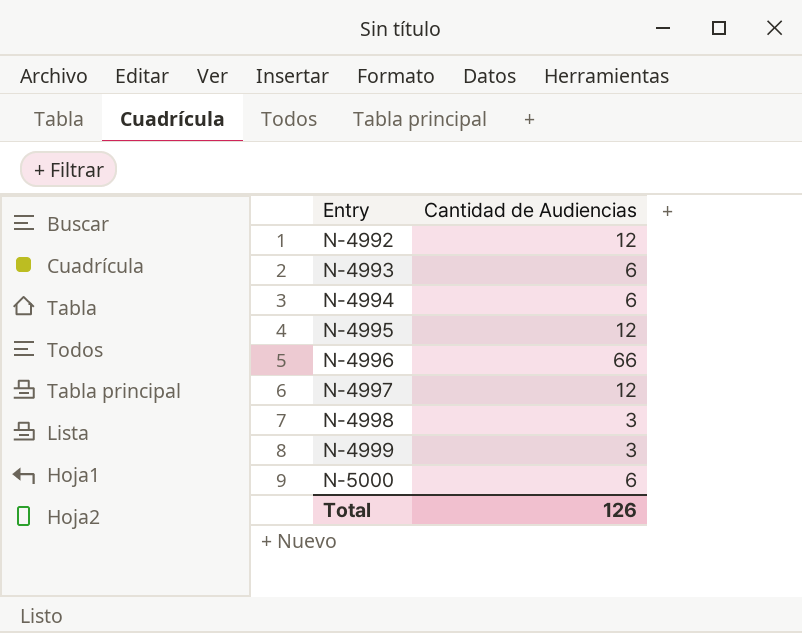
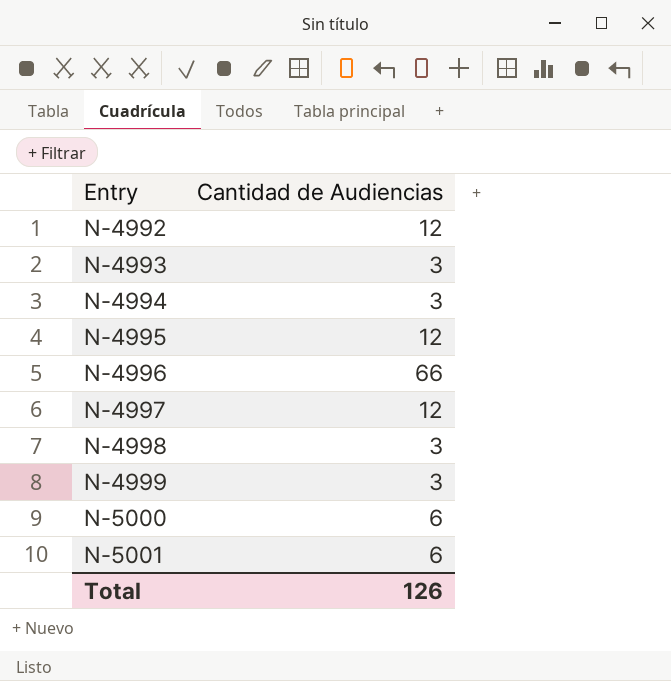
N-4993 | Cantidad de Audiencias: 6 -> 3
N-4994 | Cantidad de Audiencias: 6 -> 3
row N-5001: none -> 6

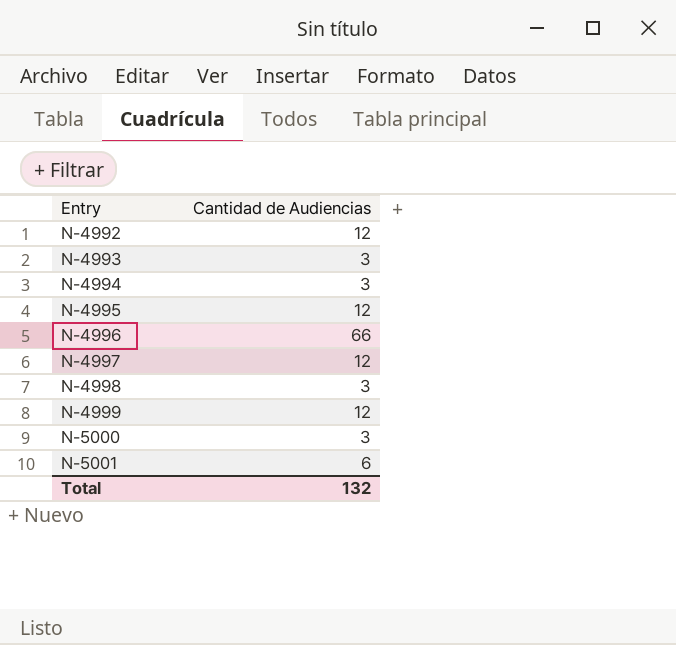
N-4999 | Cantidad de Audiencias: 3 -> 12
N-5000 | Cantidad de Audiencias: 6 -> 3
Total | Cantidad de Audiencias: 126 -> 132

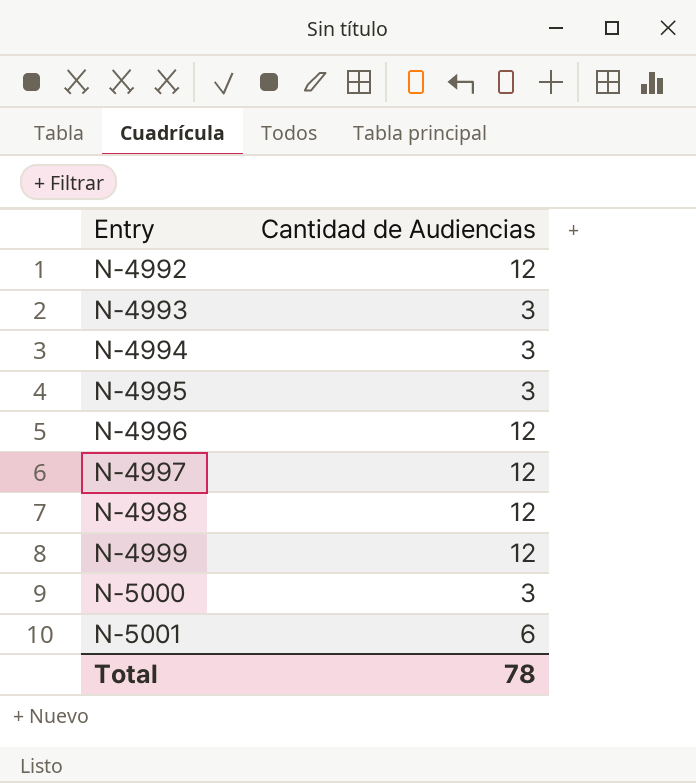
N-4995 | Cantidad de Audiencias: 12 -> 3
N-4996 | Cantidad de Audiencias: 66 -> 12
N-4998 | Cantidad de Audiencias: 3 -> 12
Total | Cantidad de Audiencias: 132 -> 78

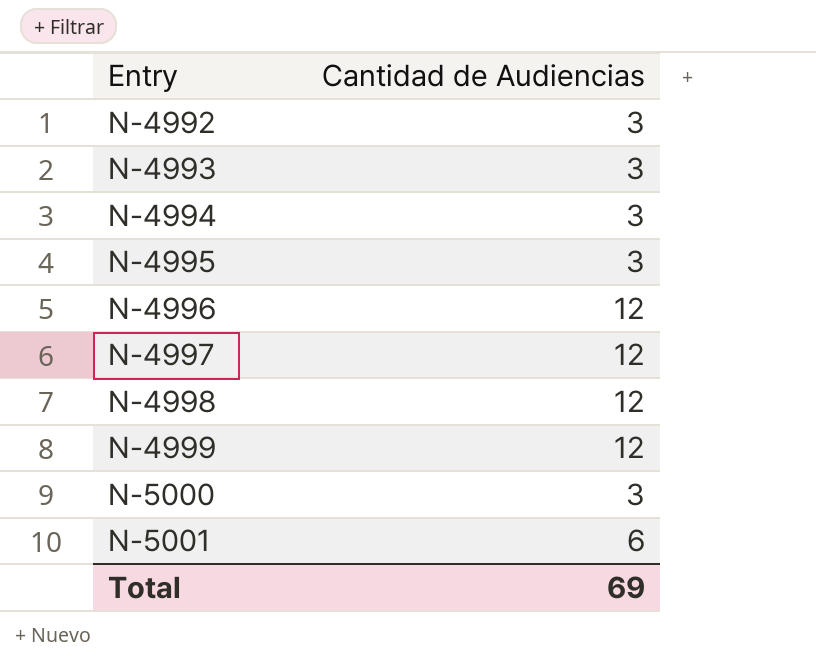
N-4992 | Cantidad de Audiencias: 12 -> 3
Total | Cantidad de Audiencias: 78 -> 69

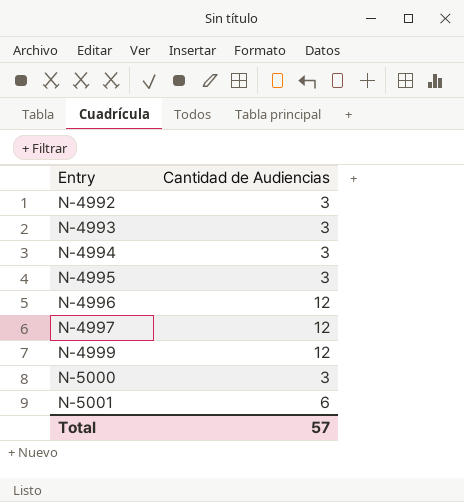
row N-4998: 12 -> none
Total | Cantidad de Audiencias: 69 -> 57

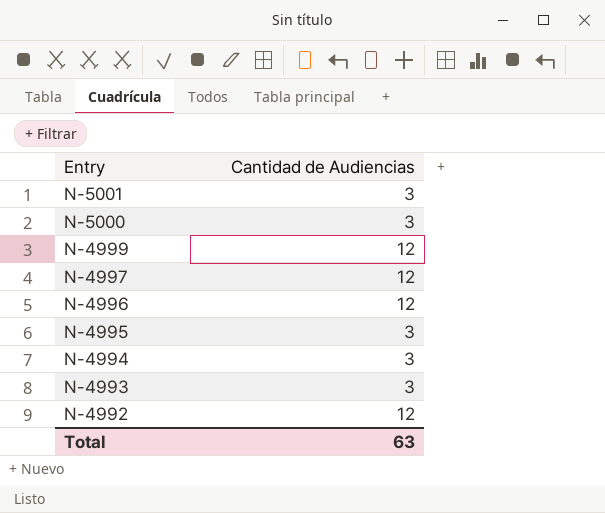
row order: Entry ascending -> Entry descending
N-5001 | Cantidad de Audiencias: 6 -> 3
N-4992 | Cantidad de Audiencias: 3 -> 12
Total | Cantidad de Audiencias: 57 -> 63

